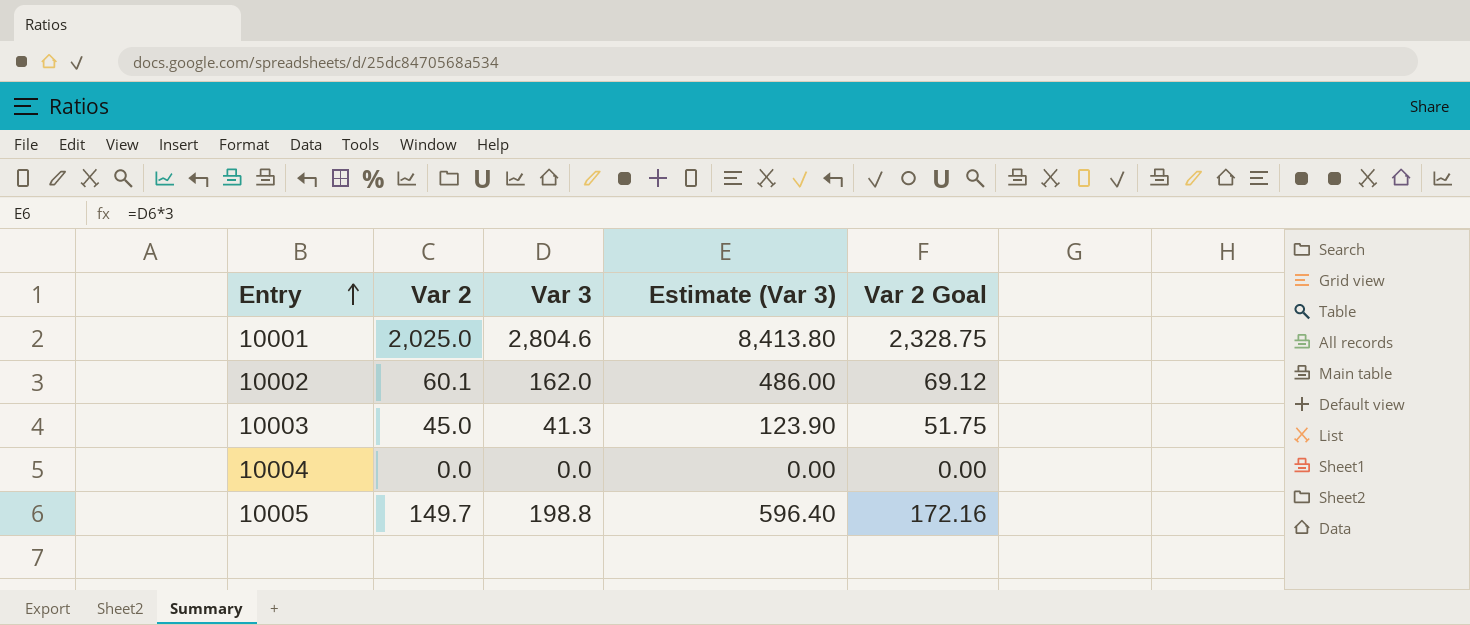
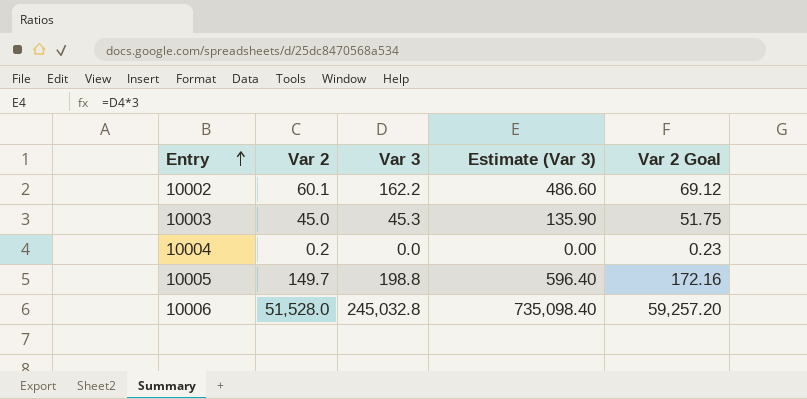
row 10001: 2,025.0 | 2,804.6 | 8,413.80 | 2,328.75 -> none
10002 | Var 3: 162.0 -> 162.2
10002 | Estimate (Var 3): 486.00 -> 486.60
10003 | Var 3: 41.3 -> 45.3
10003 | Estimate (Var 3): 123.90 -> 135.90
10004 | Var 2: 0.0 -> 0.2
10004 | Var 2 Goal: 0.00 -> 0.23
row 10006: none -> 51,528.0 | 245,032.8 | 735,098.40 | 59,257.20

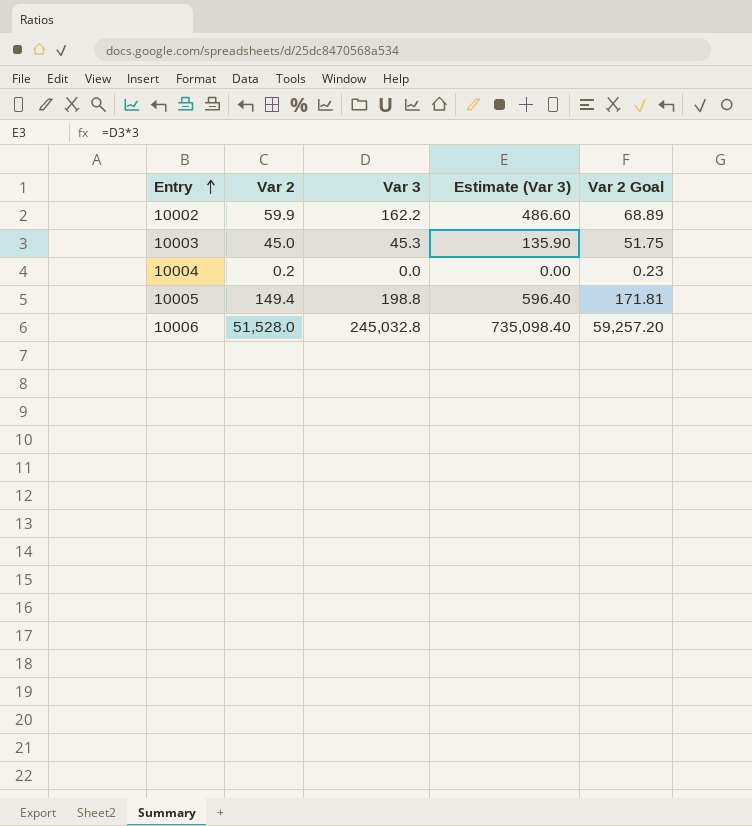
10002 | Var 2: 60.1 -> 59.9
10002 | Var 2 Goal: 69.12 -> 68.89
10005 | Var 2: 149.7 -> 149.4
10005 | Var 2 Goal: 172.16 -> 171.81

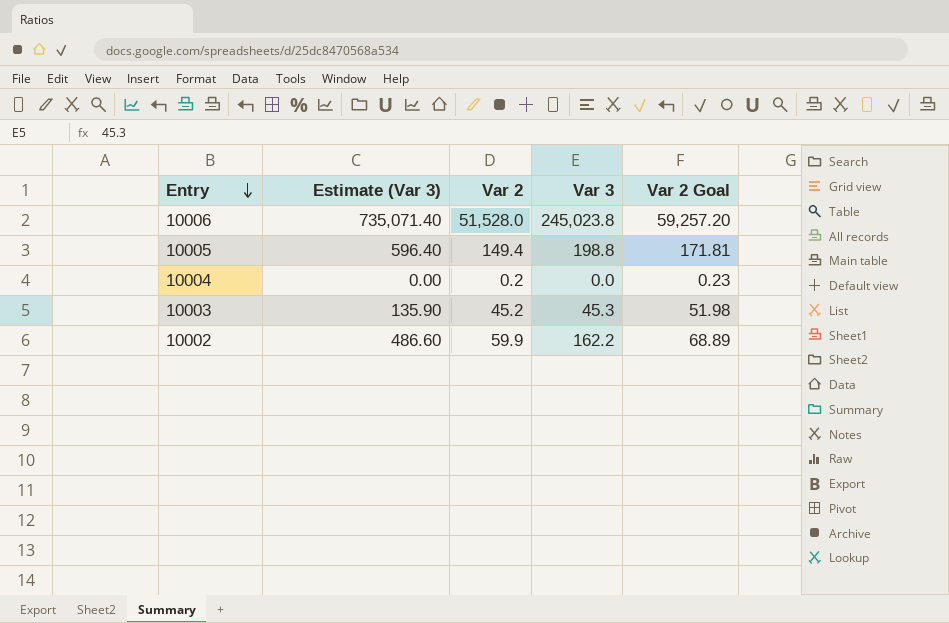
row order: Entry ascending -> Entry descending
column Estimate (Var 3) | position: 4 -> 2
10006 | Estimate (Var 3): 735,098.40 -> 735,071.40
10006 | Var 3: 245,032.8 -> 245,023.8
10003 | Var 2: 45.0 -> 45.2
10003 | Var 2 Goal: 51.75 -> 51.98

